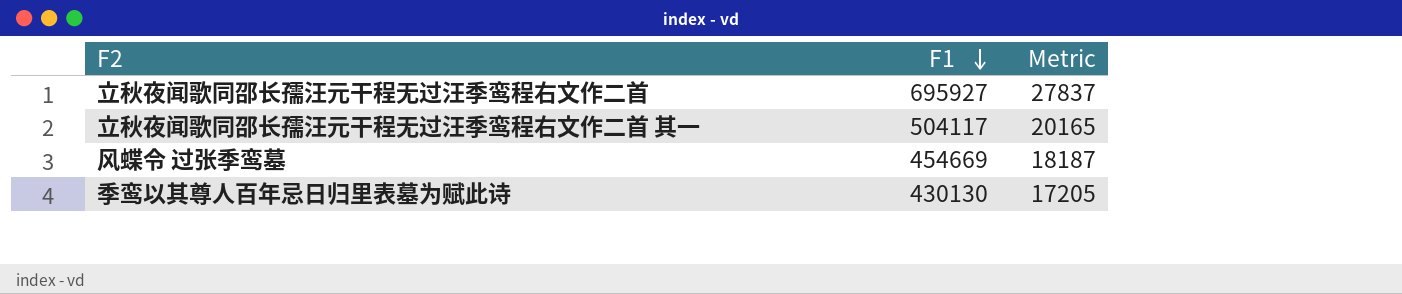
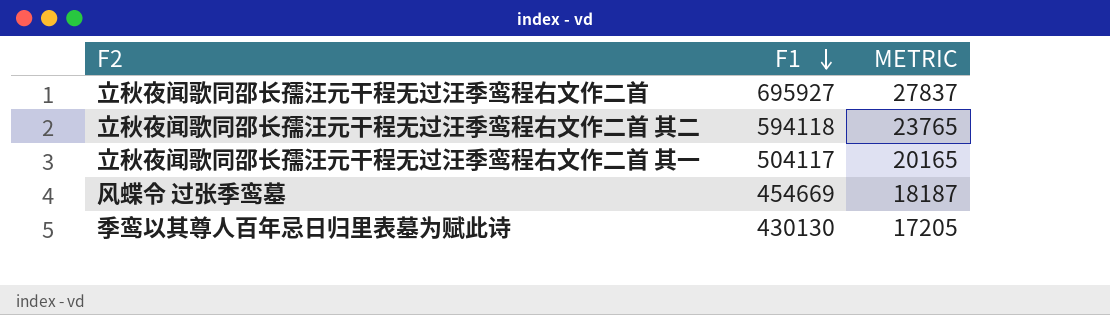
column name: Metric -> METRIC
row 立秋夜闻歌同邵长孺汪元干程无过汪季鸾程右文作二首 其二: none -> 594118 | 23765

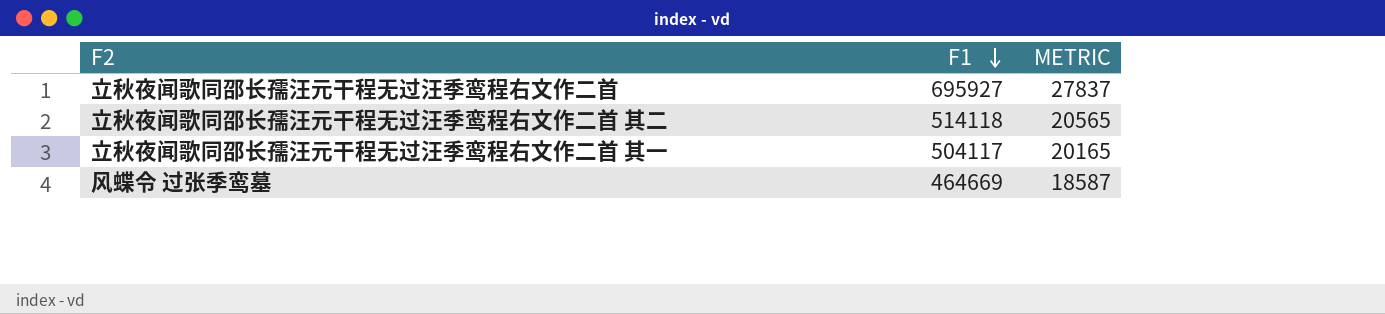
row 季鸾以其尊人百年忌日归里表墓为赋此诗: 430130 | 17205 -> none
立秋夜闻歌同邵长孺汪元干程无过汪季鸾程右文作二首 其二 | F1: 594118 -> 514118
立秋夜闻歌同邵长孺汪元干程无过汪季鸾程右文作二首 其二 | METRIC: 23765 -> 20565
风蝶令 过张季鸾墓 | F1: 454669 -> 464669
风蝶令 过张季鸾墓 | METRIC: 18187 -> 18587

